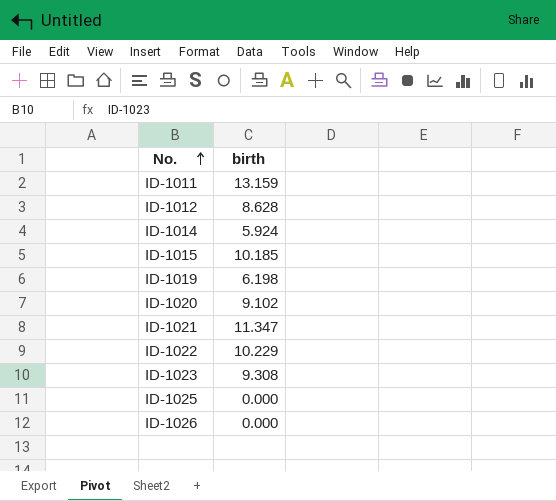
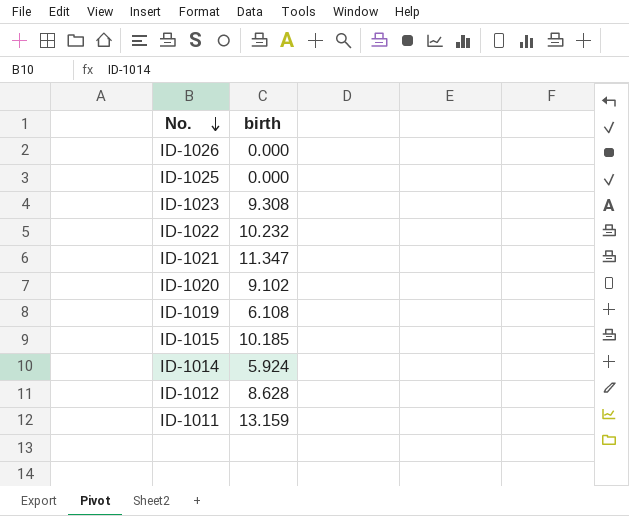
row order: No. ascending -> No. descending
ID-1022 | birth: 10.229 -> 10.232
ID-1019 | birth: 6.198 -> 6.108

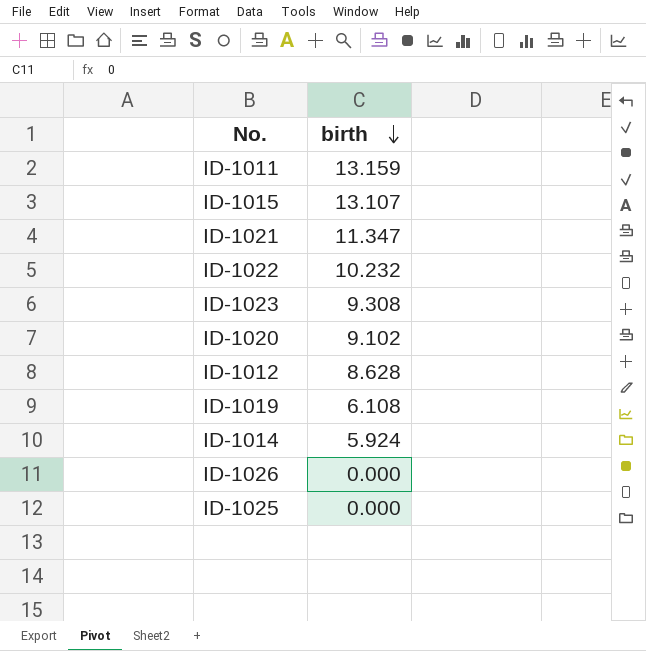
row order: No. descending -> birth descending
ID-1015 | birth: 10.185 -> 13.107

